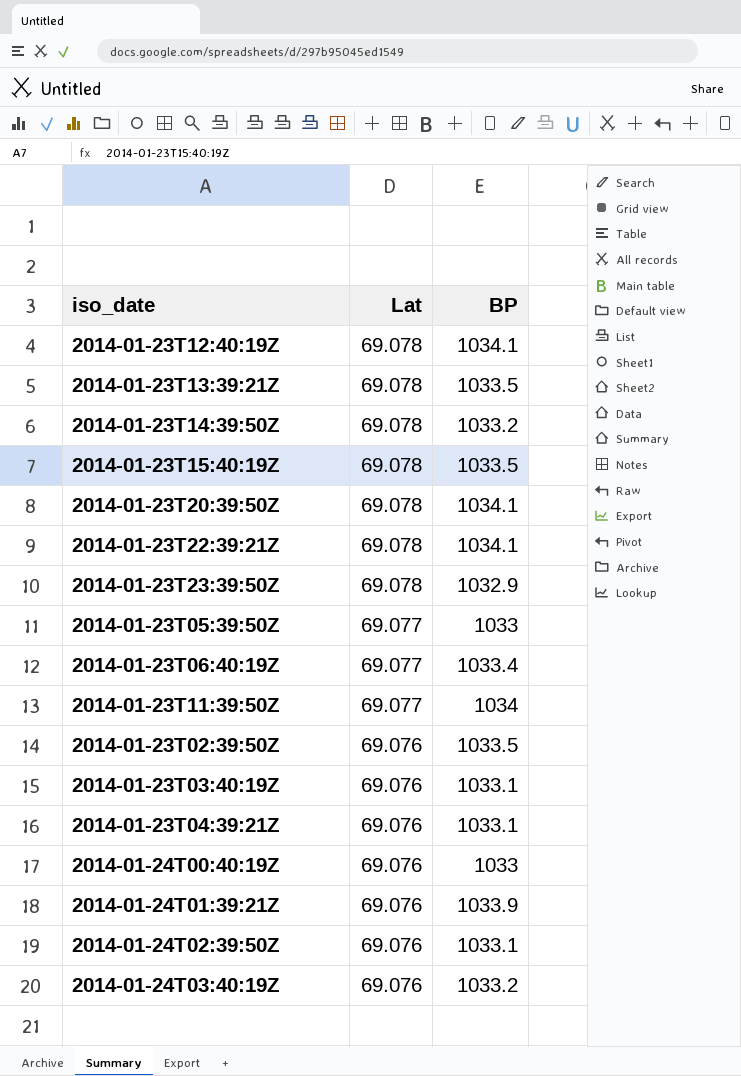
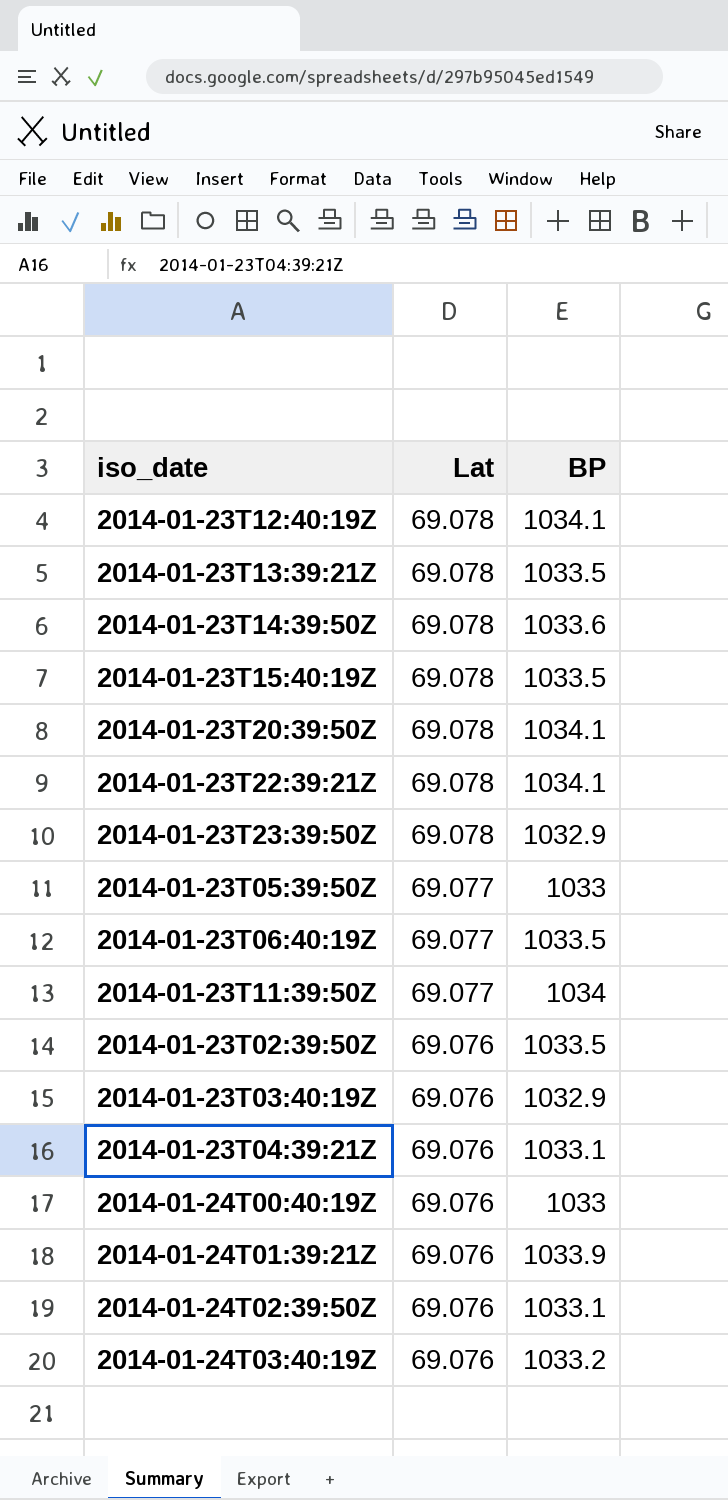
2014-01-23T14:39:50Z | BP: 1033.2 -> 1033.6
2014-01-23T06:40:19Z | BP: 1033.4 -> 1033.5
2014-01-23T03:40:19Z | BP: 1033.1 -> 1032.9

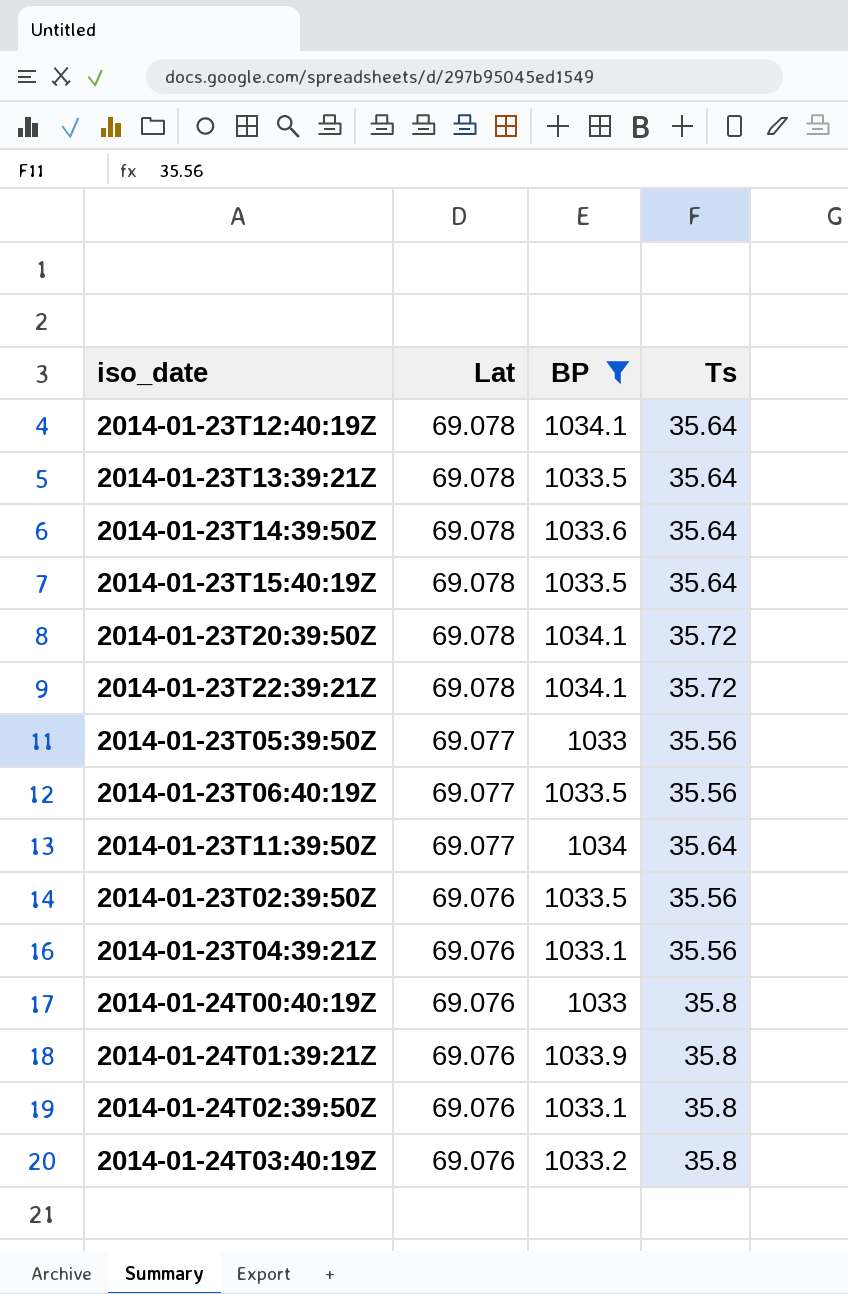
filter: none -> BP != 1032.9
column Ts | position: none -> 4

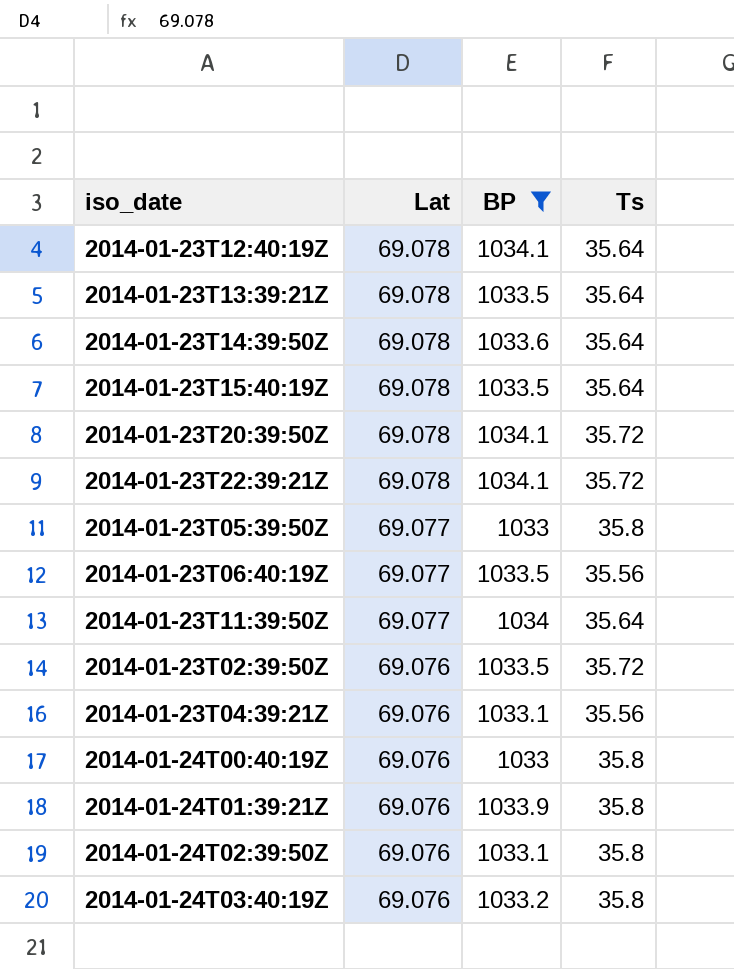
2014-01-23T05:39:50Z | Ts: 35.56 -> 35.8
2014-01-23T02:39:50Z | Ts: 35.56 -> 35.72

